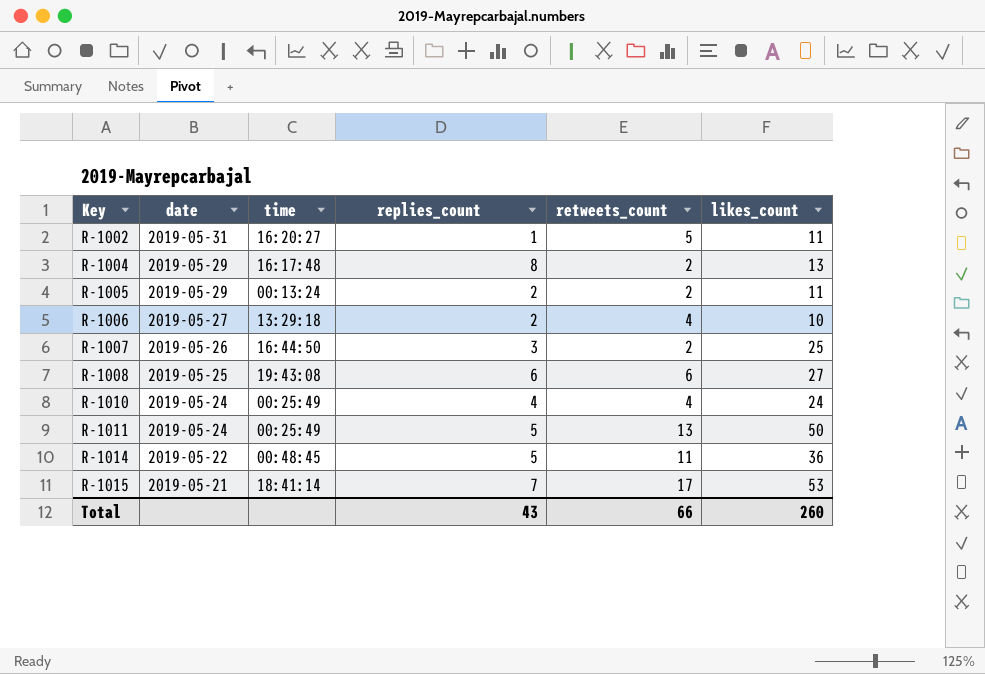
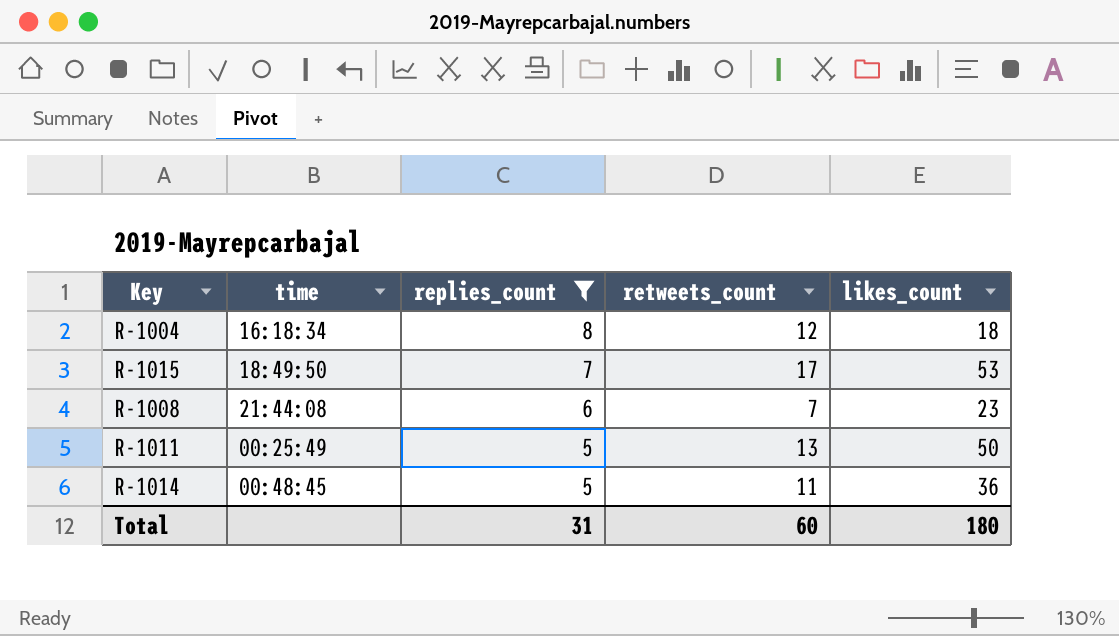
filter: none -> replies_count >= 5
row order: Key ascending -> replies_count descending
column date | position: 2 -> none
R-1004 | time: 16:17:48 -> 16:18:34
R-1004 | retweets_count: 2 -> 12
R-1004 | likes_count: 13 -> 18
R-1015 | time: 18:41:14 -> 18:49:50
R-1008 | time: 19:43:08 -> 21:44:08
R-1008 | retweets_count: 6 -> 7
R-1008 | likes_count: 27 -> 23
Total | replies_count: 43 -> 31
Total | retweets_count: 66 -> 60
Total | likes_count: 260 -> 180

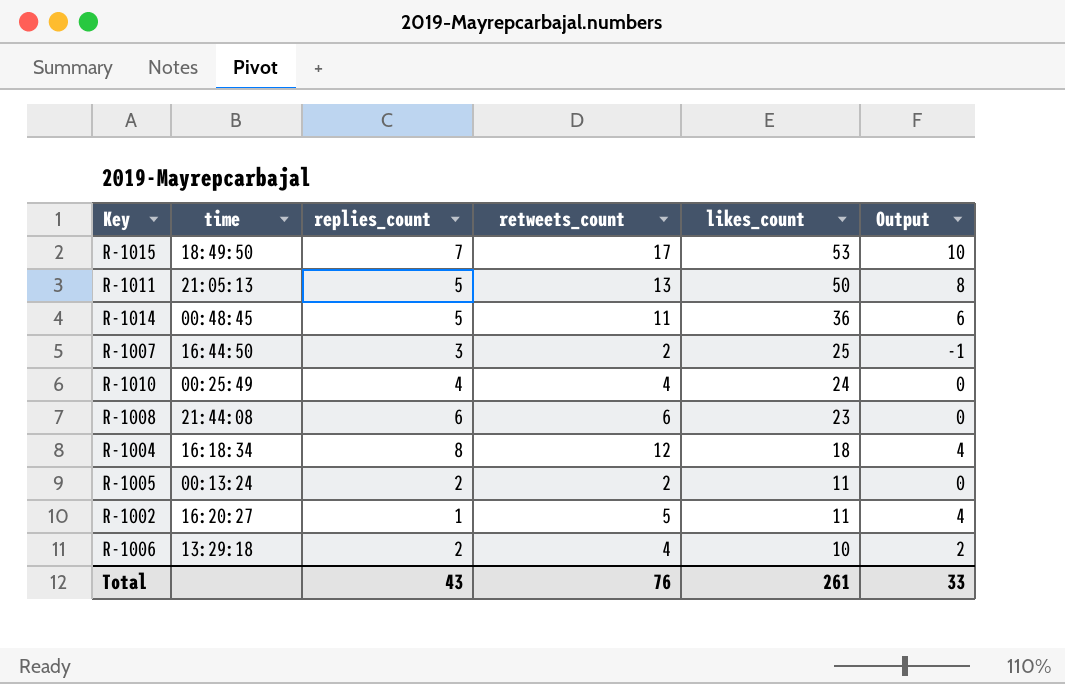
filter: replies_count >= 5 -> none
row order: replies_count descending -> likes_count descending
column Output | formula: none -> [retweets_count] - [replies_count]
R-1011 | time: 00:25:49 -> 21:05:13
R-1008 | retweets_count: 7 -> 6
Total | replies_count: 31 -> 43
Total | retweets_count: 60 -> 76
Total | likes_count: 180 -> 261

